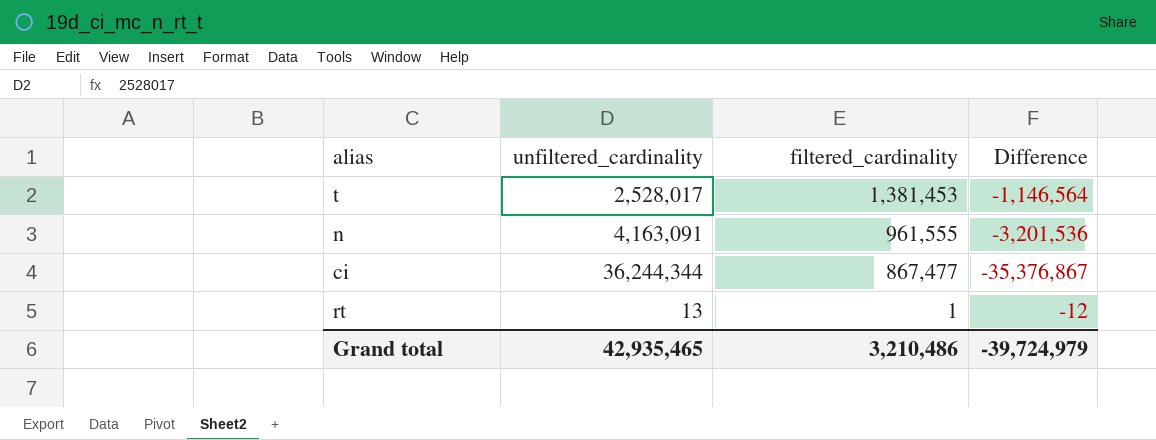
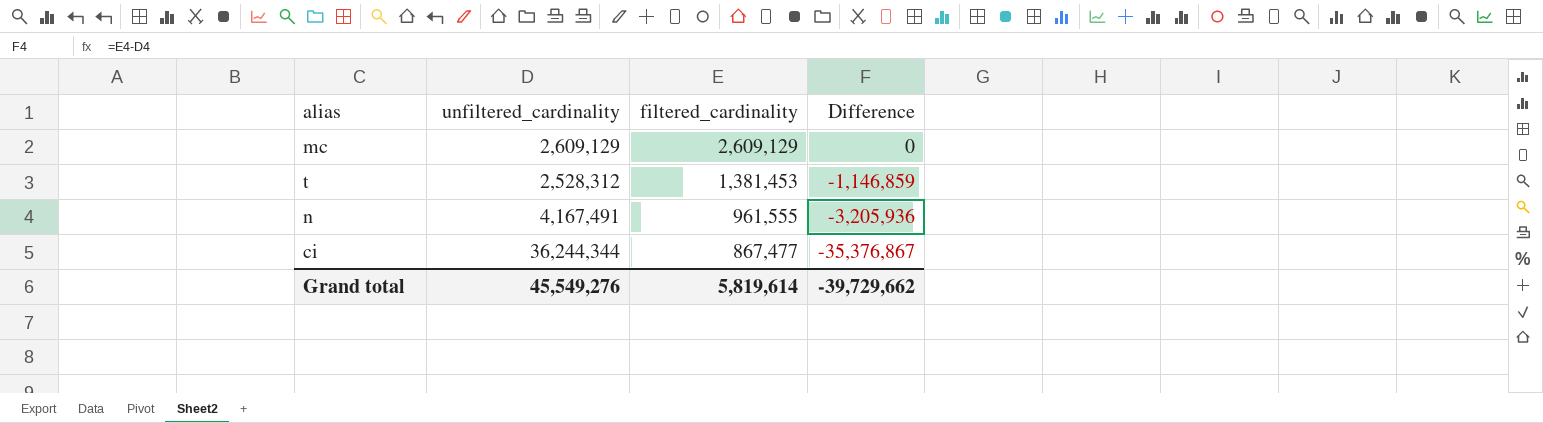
row rt: 13 | 1 | -12 -> none
row mc: none -> 2,609,129 | 2,609,129 | 0
t | unfiltered_cardinality: 2,528,017 -> 2,528,312
t | Difference: -1,146,564 -> -1,146,859
n | unfiltered_cardinality: 4,163,091 -> 4,167,491
n | Difference: -3,201,536 -> -3,205,936
Grand total | unfiltered_cardinality: 42,935,465 -> 45,549,276
Grand total | filtered_cardinality: 3,210,486 -> 5,819,614
Grand total | Difference: -39,724,979 -> -39,729,662

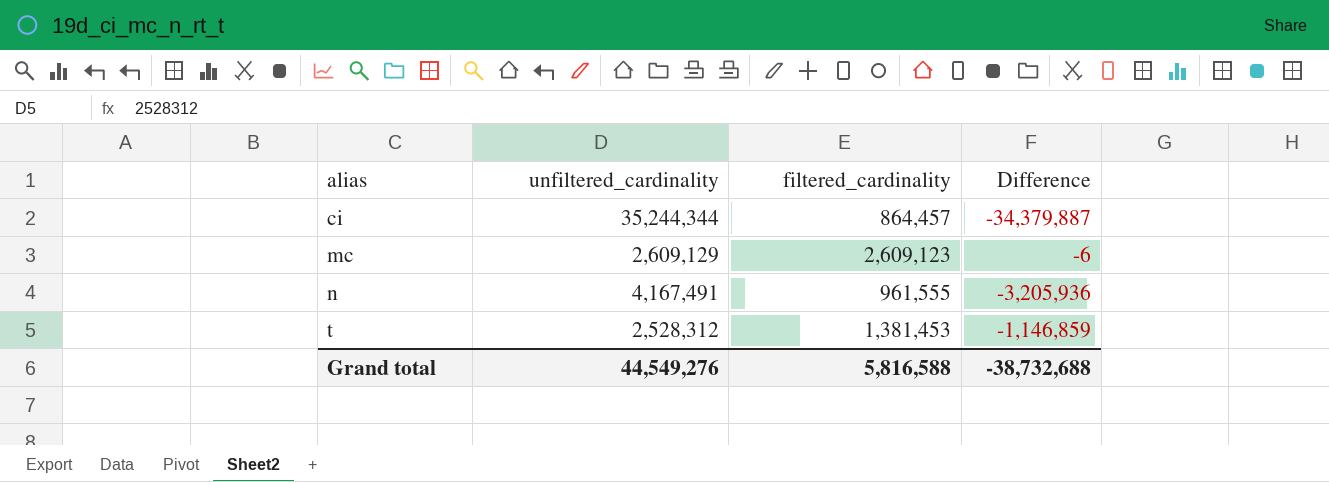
row order: filtered_cardinality descending -> alias ascending
ci | unfiltered_cardinality: 36,244,344 -> 35,244,344
ci | filtered_cardinality: 867,477 -> 864,457
ci | Difference: -35,376,867 -> -34,379,887
mc | filtered_cardinality: 2,609,129 -> 2,609,123
mc | Difference: 0 -> -6
Grand total | unfiltered_cardinality: 45,549,276 -> 44,549,276
Grand total | filtered_cardinality: 5,819,614 -> 5,816,588
Grand total | Difference: -39,729,662 -> -38,732,688

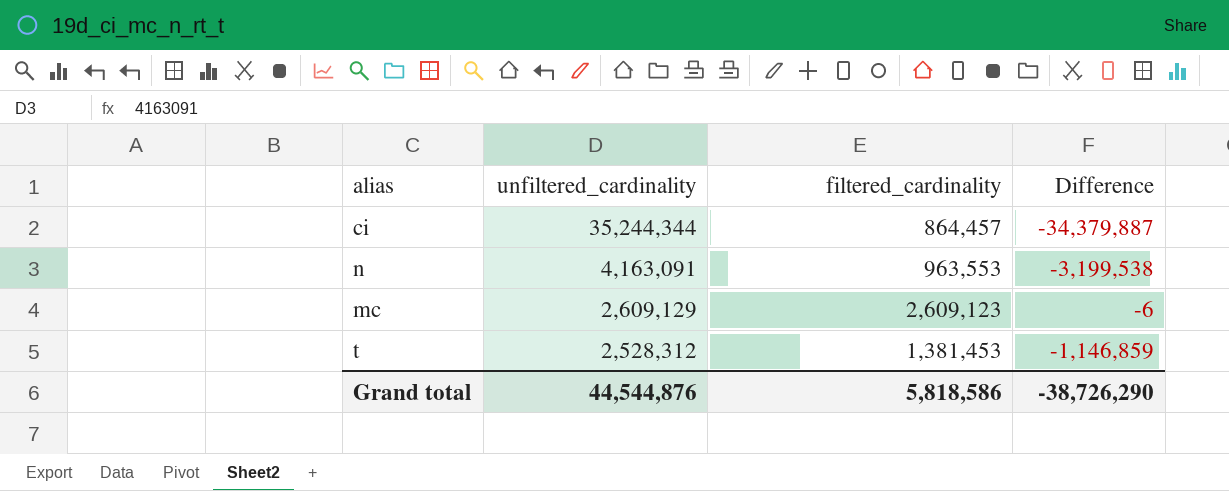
row order: alias ascending -> unfiltered_cardinality descending
n | unfiltered_cardinality: 4,167,491 -> 4,163,091
n | filtered_cardinality: 961,555 -> 963,553
n | Difference: -3,205,936 -> -3,199,538
Grand total | unfiltered_cardinality: 44,549,276 -> 44,544,876
Grand total | filtered_cardinality: 5,816,588 -> 5,818,586
Grand total | Difference: -38,732,688 -> -38,726,290

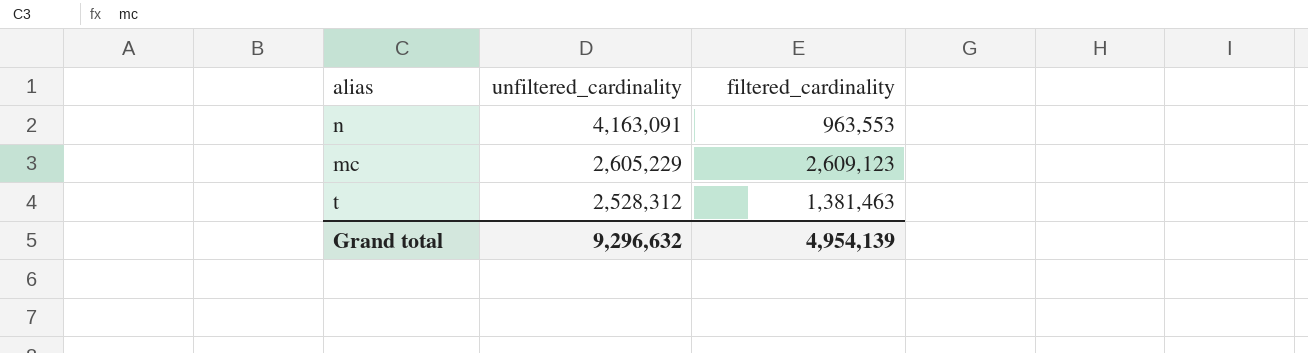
column Difference | formula: [filtered_cardinality] - [unfiltered_cardinality] -> none
row ci: 35,244,344 | 864,457 | -34,379,887 -> none
mc | unfiltered_cardinality: 2,609,129 -> 2,605,229
t | filtered_cardinality: 1,381,453 -> 1,381,463
Grand total | unfiltered_cardinality: 44,544,876 -> 9,296,632
Grand total | filtered_cardinality: 5,818,586 -> 4,954,139

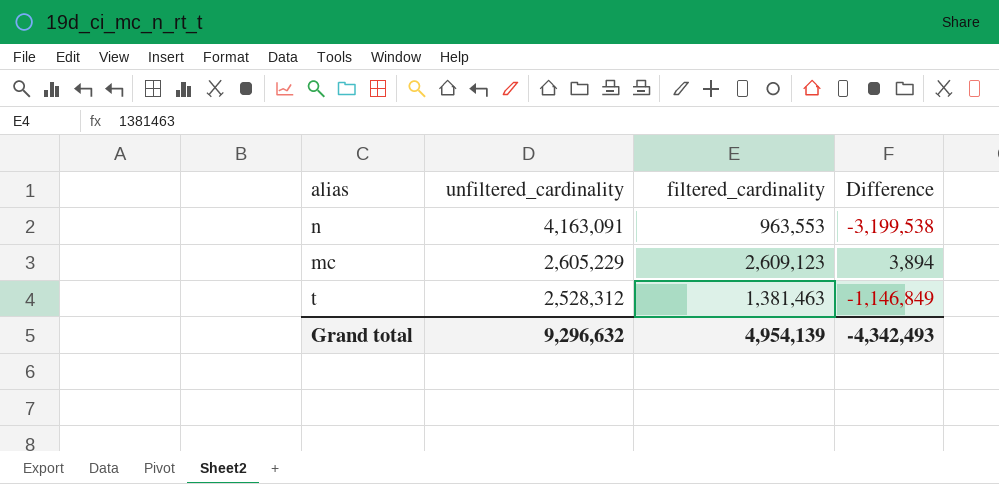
column Difference | formula: none -> [filtered_cardinality] - [unfiltered_cardinality]

